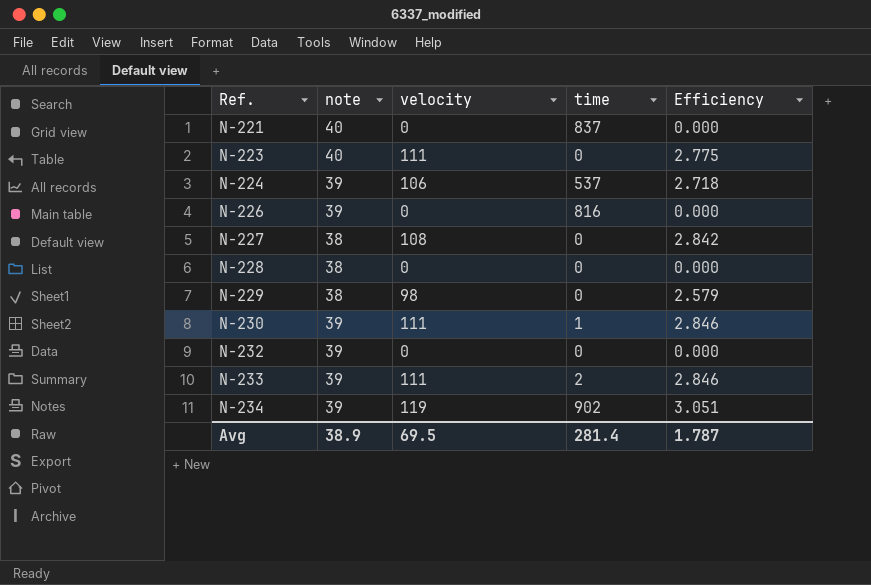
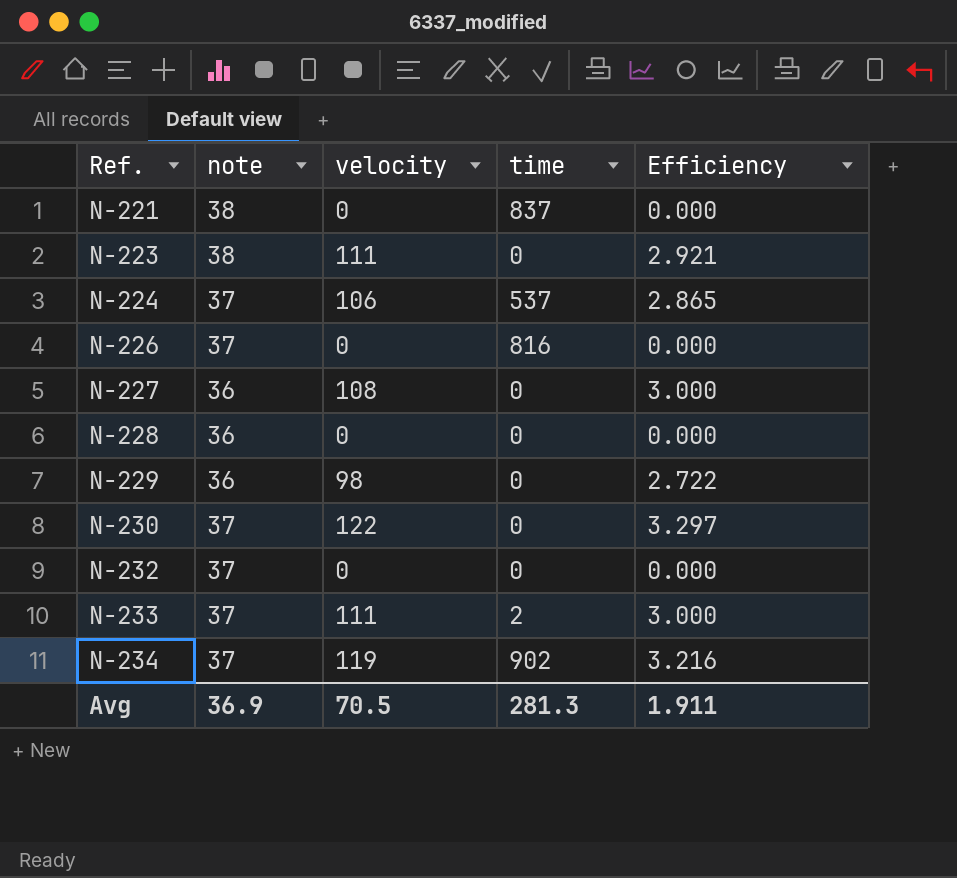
N-221 | note: 40 -> 38
N-223 | note: 40 -> 38
N-223 | Efficiency: 2.775 -> 2.921
N-224 | note: 39 -> 37
N-224 | Efficiency: 2.718 -> 2.865
N-226 | note: 39 -> 37
N-227 | note: 38 -> 36
N-227 | Efficiency: 2.842 -> 3.000
N-228 | note: 38 -> 36
N-229 | note: 38 -> 36
N-229 | Efficiency: 2.579 -> 2.722
N-230 | note: 39 -> 37
N-230 | velocity: 111 -> 122
N-230 | time: 1 -> 0
N-230 | Efficiency: 2.846 -> 3.297
N-232 | note: 39 -> 37
N-233 | note: 39 -> 37
N-233 | Efficiency: 2.846 -> 3.000
N-234 | note: 39 -> 37
N-234 | Efficiency: 3.051 -> 3.216
Avg | note: 38.9 -> 36.9
Avg | velocity: 69.5 -> 70.5
Avg | time: 281.4 -> 281.3
Avg | Efficiency: 1.787 -> 1.911

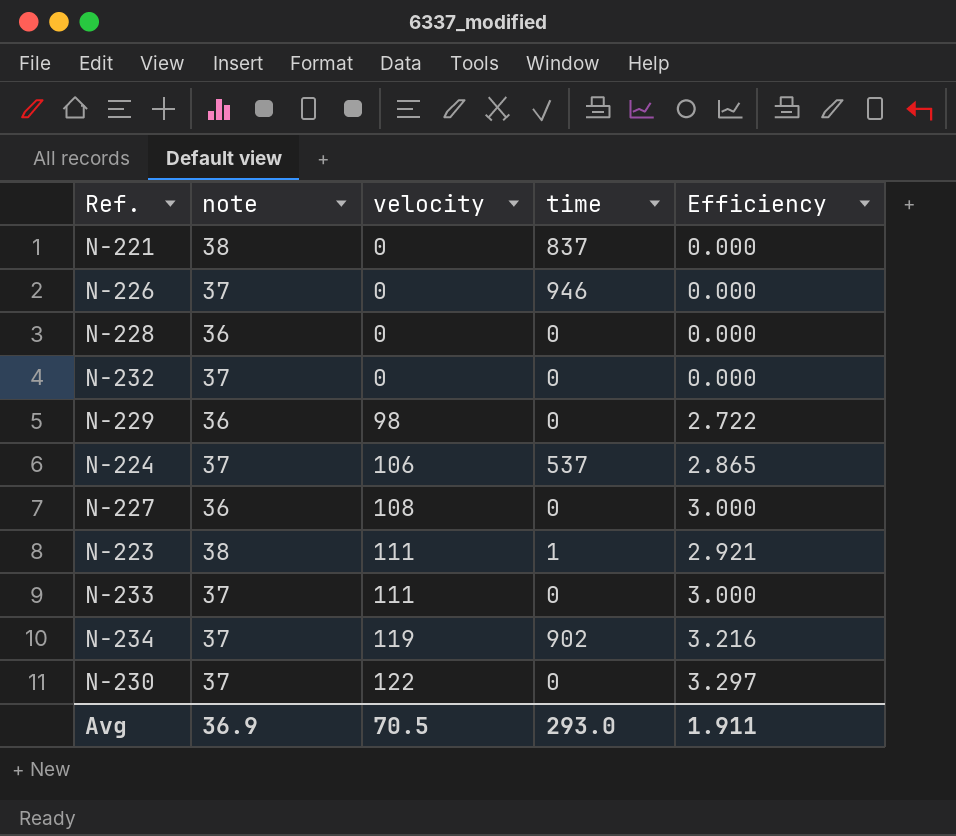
row order: Ref. ascending -> velocity ascending
N-226 | time: 816 -> 946
N-223 | time: 0 -> 1
N-233 | time: 2 -> 0
Avg | time: 281.3 -> 293.0

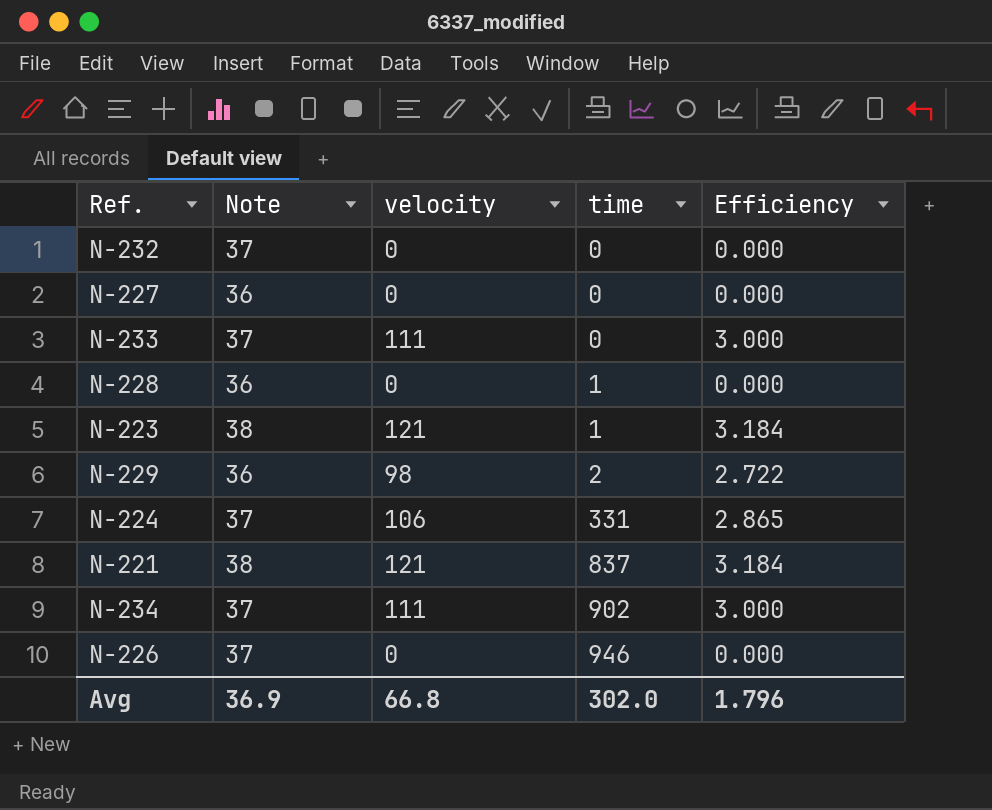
row order: velocity ascending -> time ascending
column name: note -> Note
row N-230: 37 | 122 | 0 | 3.297 -> none
N-227 | velocity: 108 -> 0
N-227 | Efficiency: 3.000 -> 0.000
N-228 | time: 0 -> 1
N-223 | velocity: 111 -> 121
N-223 | Efficiency: 2.921 -> 3.184
N-229 | time: 0 -> 2
N-224 | time: 537 -> 331
N-221 | velocity: 0 -> 121
N-221 | Efficiency: 0.000 -> 3.184
N-234 | velocity: 119 -> 111
N-234 | Efficiency: 3.216 -> 3.000
Avg | velocity: 70.5 -> 66.8
Avg | time: 293.0 -> 302.0
Avg | Efficiency: 1.911 -> 1.796

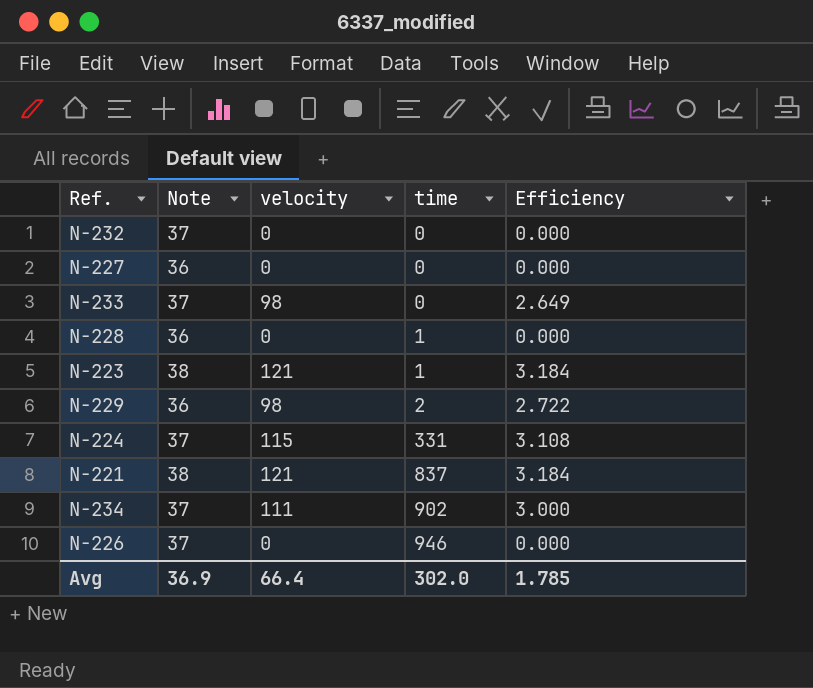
N-233 | velocity: 111 -> 98
N-233 | Efficiency: 3.000 -> 2.649
N-224 | velocity: 106 -> 115
N-224 | Efficiency: 2.865 -> 3.108
Avg | velocity: 66.8 -> 66.4
Avg | Efficiency: 1.796 -> 1.785

